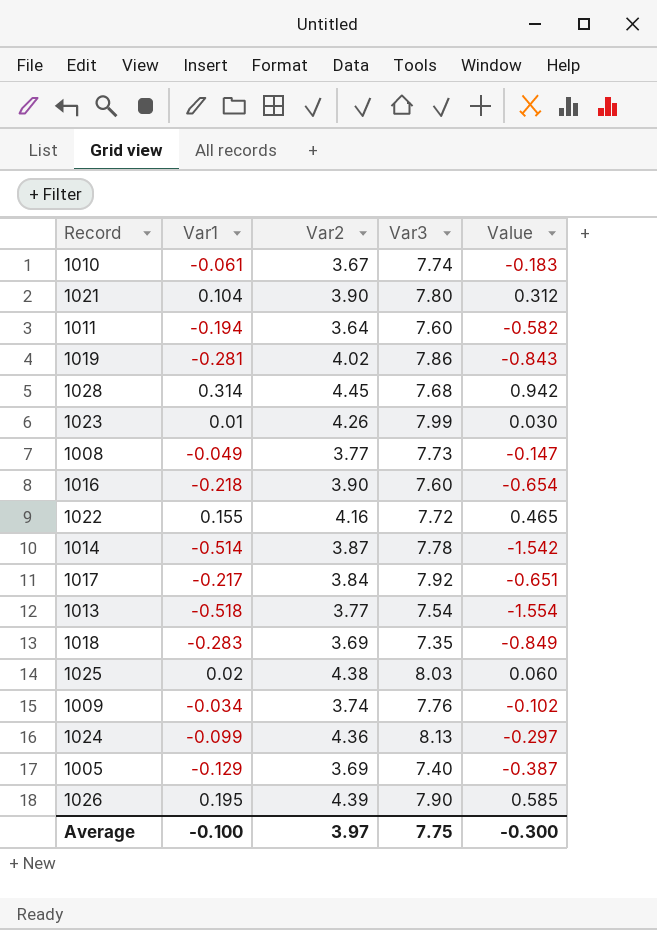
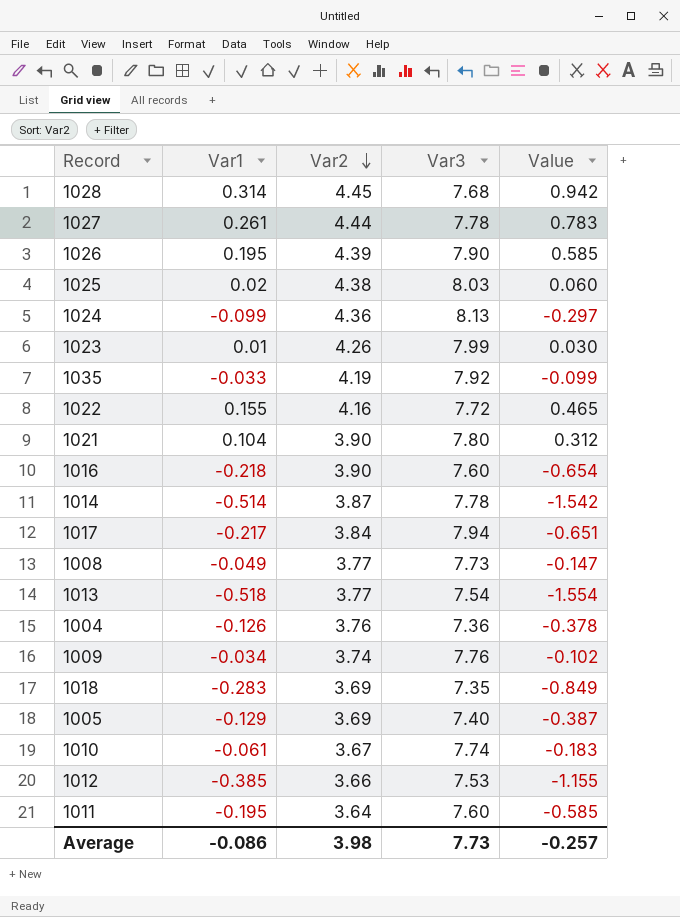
row order: none -> Var2 descending
row 1019: -0.281 | 4.02 | 7.86 | -0.843 -> none
row 1027: none -> 0.261 | 4.44 | 7.78 | 0.783
row 1035: none -> -0.033 | 4.19 | 7.92 | -0.099
1017 | Var3: 7.92 -> 7.94
row 1004: none -> -0.126 | 3.76 | 7.36 | -0.378
row 1012: none -> -0.385 | 3.66 | 7.53 | -1.155
1011 | Var1: -0.194 -> -0.195
1011 | Value: -0.582 -> -0.585
Average | Var1: -0.100 -> -0.086
Average | Var2: 3.97 -> 3.98
Average | Var3: 7.75 -> 7.73
Average | Value: -0.300 -> -0.257

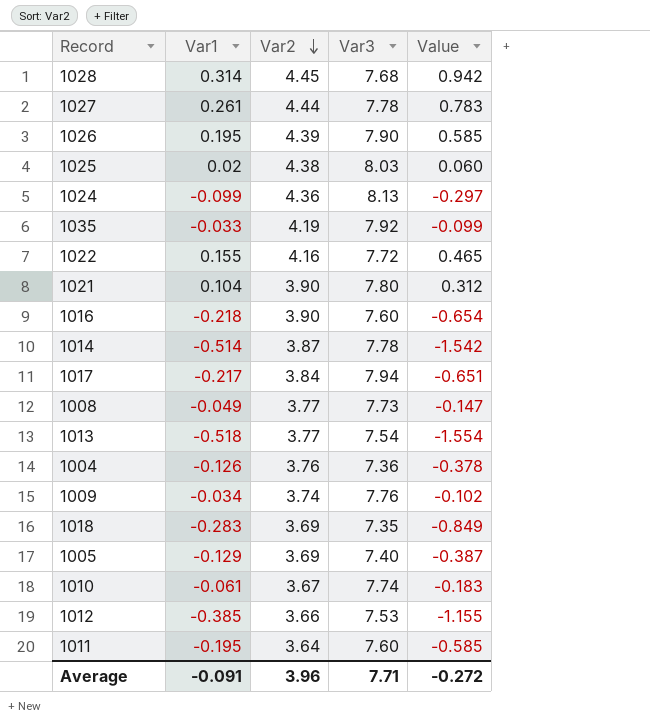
row 1023: 0.01 | 4.26 | 7.99 | 0.030 -> none
Average | Var1: -0.086 -> -0.091
Average | Var2: 3.98 -> 3.96
Average | Var3: 7.73 -> 7.71
Average | Value: -0.257 -> -0.272

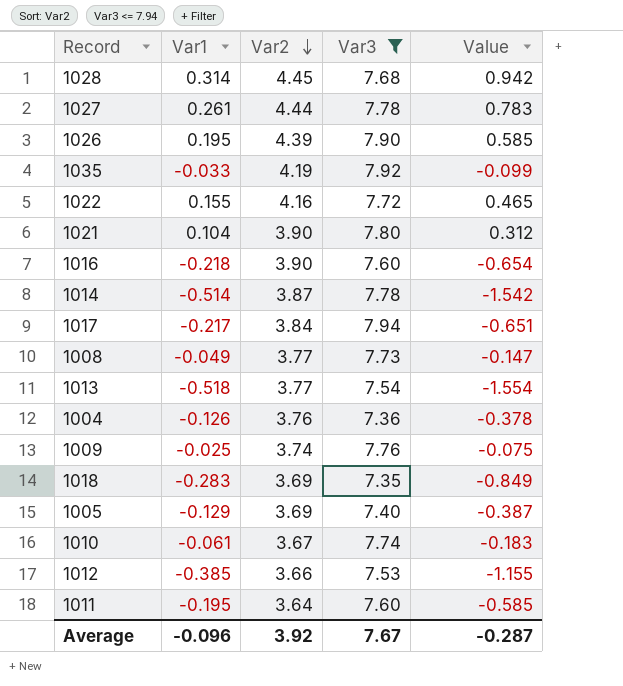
filter: none -> Var3 <= 7.94
1009 | Var1: -0.034 -> -0.025
1009 | Value: -0.102 -> -0.075
Average | Var1: -0.091 -> -0.096
Average | Var2: 3.96 -> 3.92
Average | Var3: 7.71 -> 7.67
Average | Value: -0.272 -> -0.287

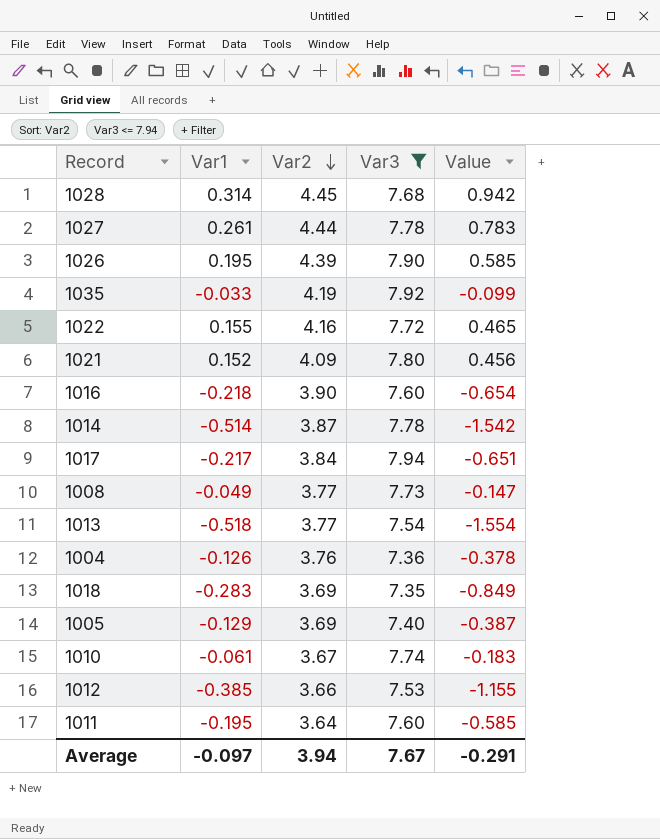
row 1009: -0.025 | 3.74 | 7.76 | -0.075 -> none
1021 | Var1: 0.104 -> 0.152
1021 | Var2: 3.90 -> 4.09
1021 | Value: 0.312 -> 0.456
Average | Var1: -0.096 -> -0.097
Average | Var2: 3.92 -> 3.94
Average | Value: -0.287 -> -0.291

